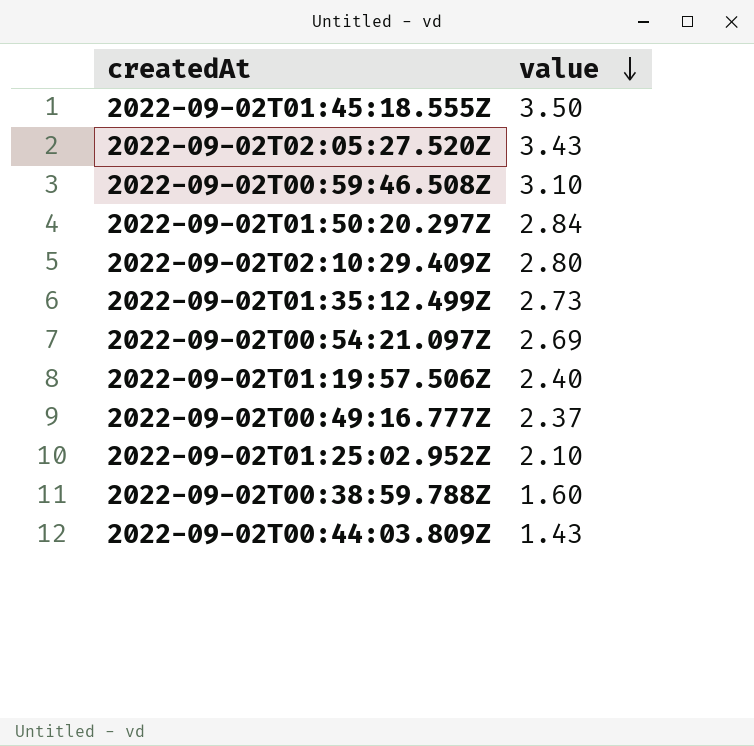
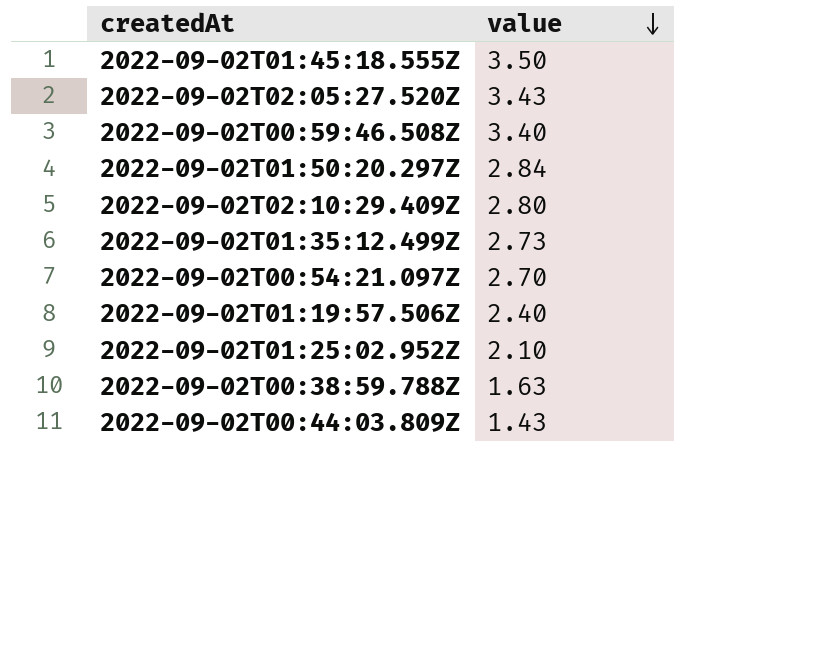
row 2022-09-02T00:49:16.777Z: 2.37 -> none
2022-09-02T00:59:46.508Z | value: 3.10 -> 3.40
2022-09-02T00:54:21.097Z | value: 2.69 -> 2.70
2022-09-02T00:38:59.788Z | value: 1.60 -> 1.63

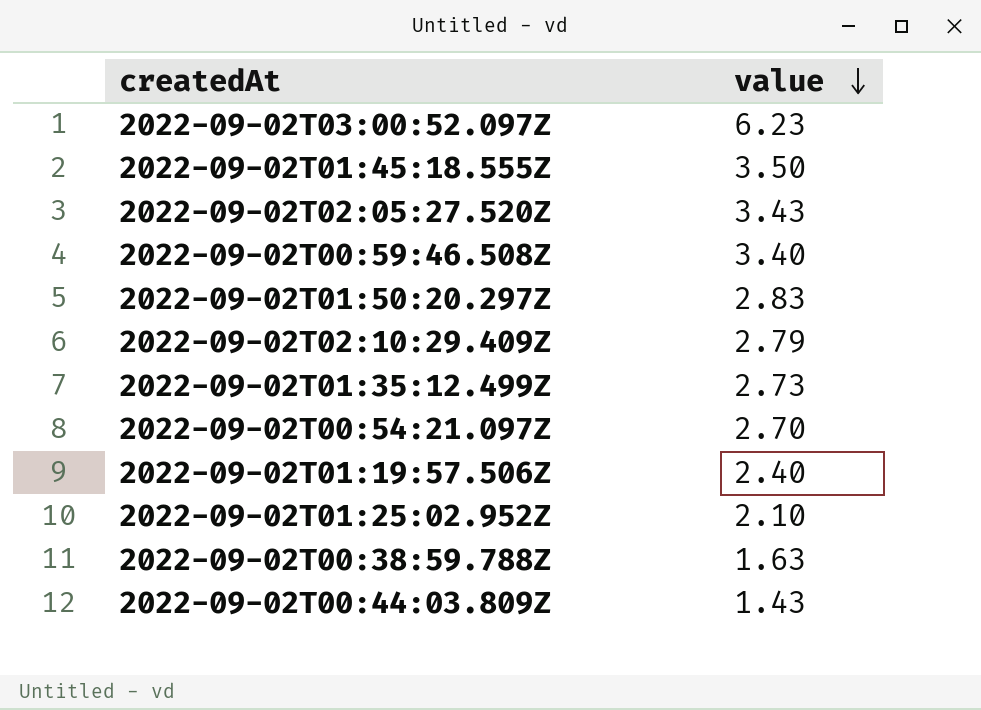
row 2022-09-02T03:00:52.097Z: none -> 6.23
2022-09-02T01:50:20.297Z | value: 2.84 -> 2.83
2022-09-02T02:10:29.409Z | value: 2.80 -> 2.79

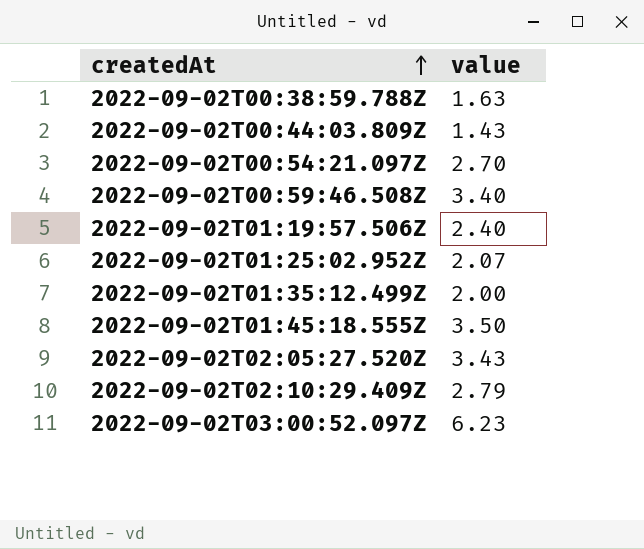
row order: value descending -> createdAt ascending
row 2022-09-02T01:50:20.297Z: 2.83 -> none
2022-09-02T01:25:02.952Z | value: 2.10 -> 2.07
2022-09-02T01:35:12.499Z | value: 2.73 -> 2.00

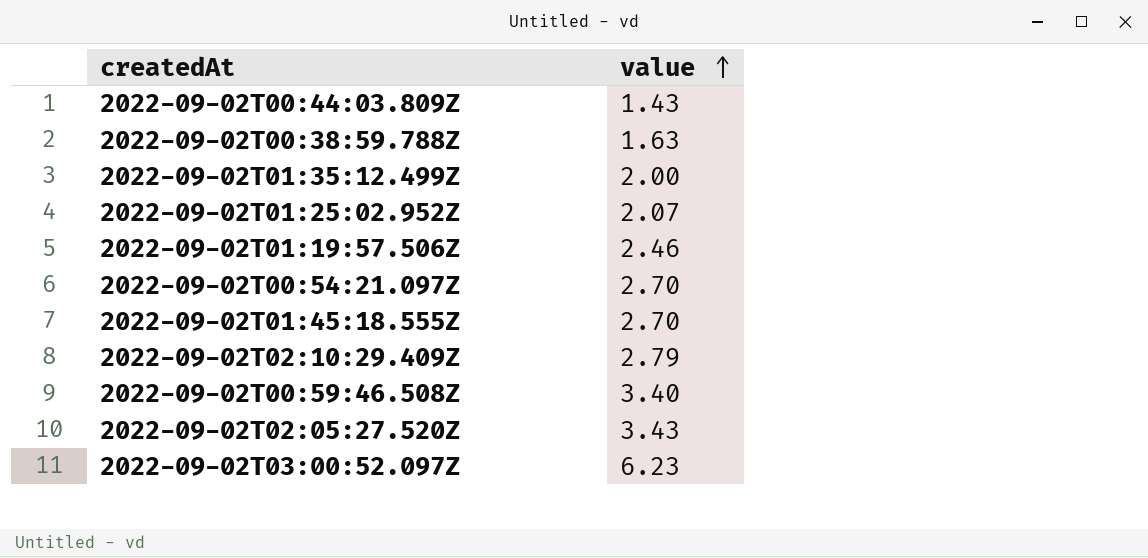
row order: createdAt ascending -> value ascending
2022-09-02T01:19:57.506Z | value: 2.40 -> 2.46
2022-09-02T01:45:18.555Z | value: 3.50 -> 2.70

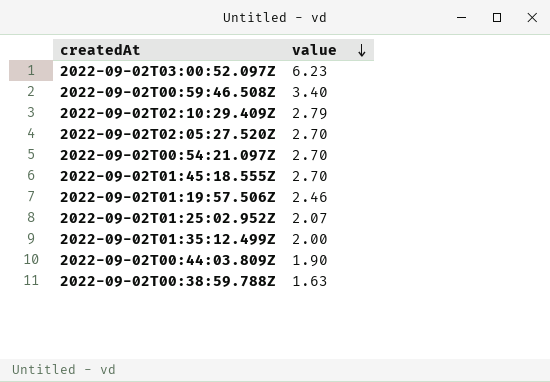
row order: value ascending -> value descending
2022-09-02T02:05:27.520Z | value: 3.43 -> 2.70
2022-09-02T00:44:03.809Z | value: 1.43 -> 1.90

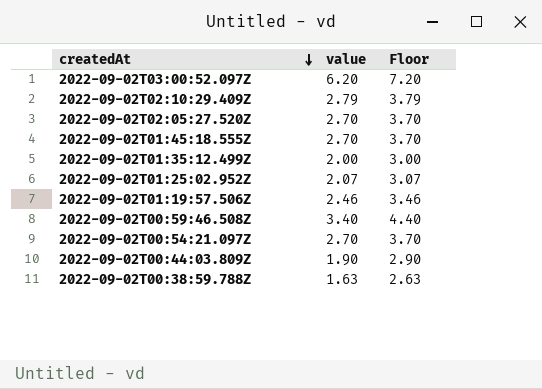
row order: value descending -> createdAt descending
column Floor | formula: none -> [value] + 1
2022-09-02T03:00:52.097Z | value: 6.23 -> 6.20

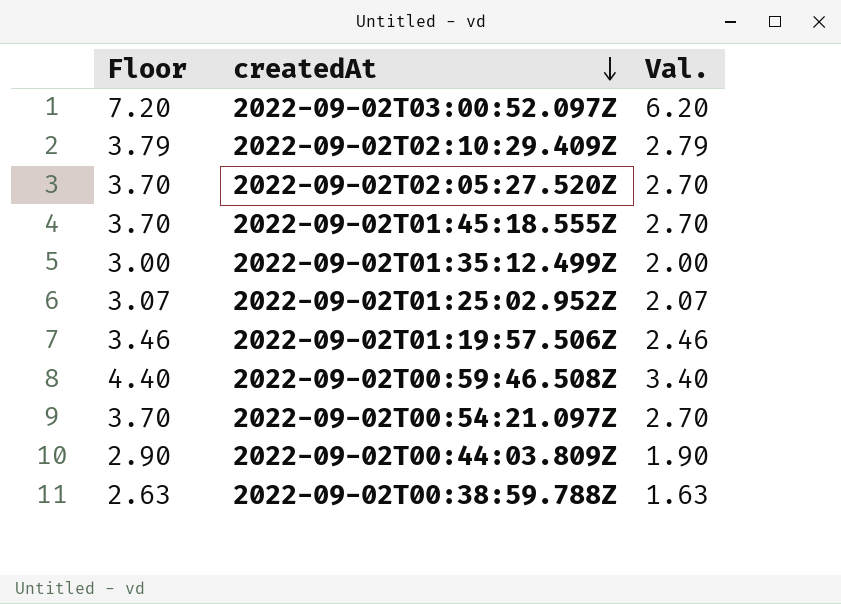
column Floor | position: 3 -> 1
column name: value -> Val.

